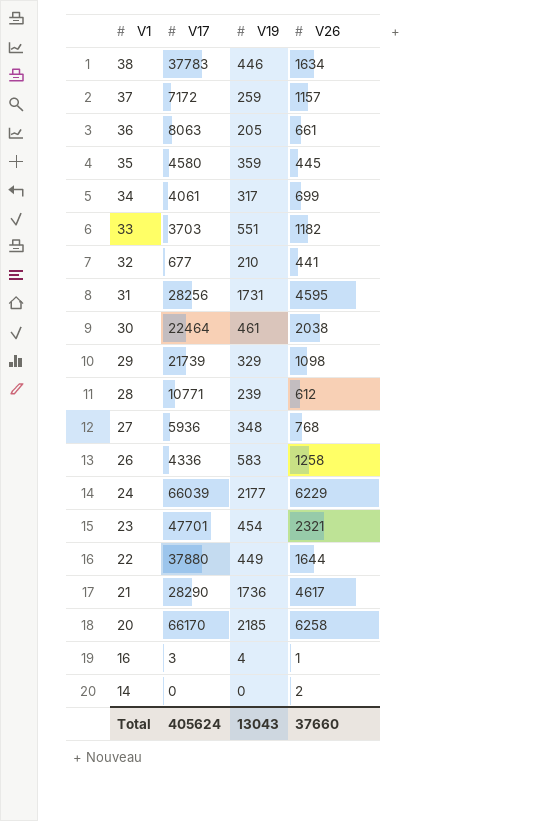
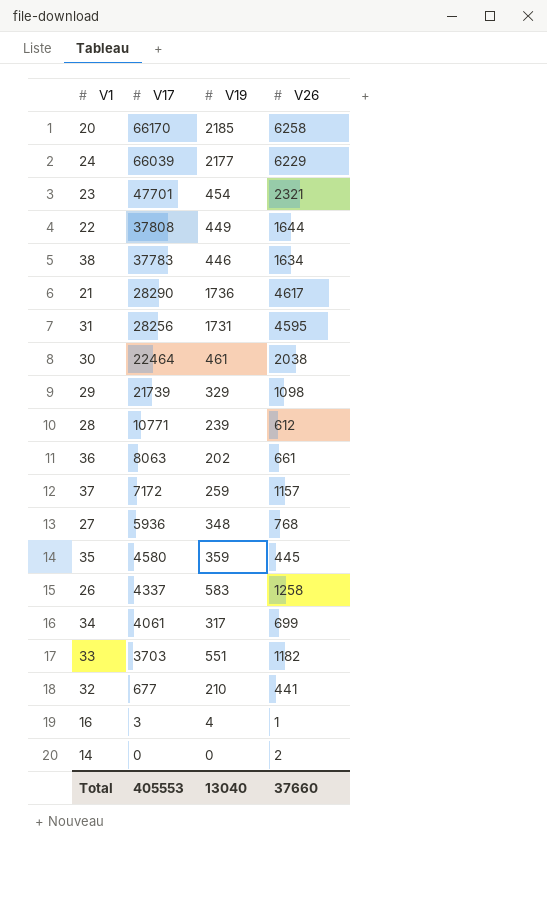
row order: V1 descending -> V17 descending
22 | V17: 37880 -> 37808
36 | V19: 205 -> 202
26 | V17: 4336 -> 4337
Total | V17: 405624 -> 405553
Total | V19: 13043 -> 13040

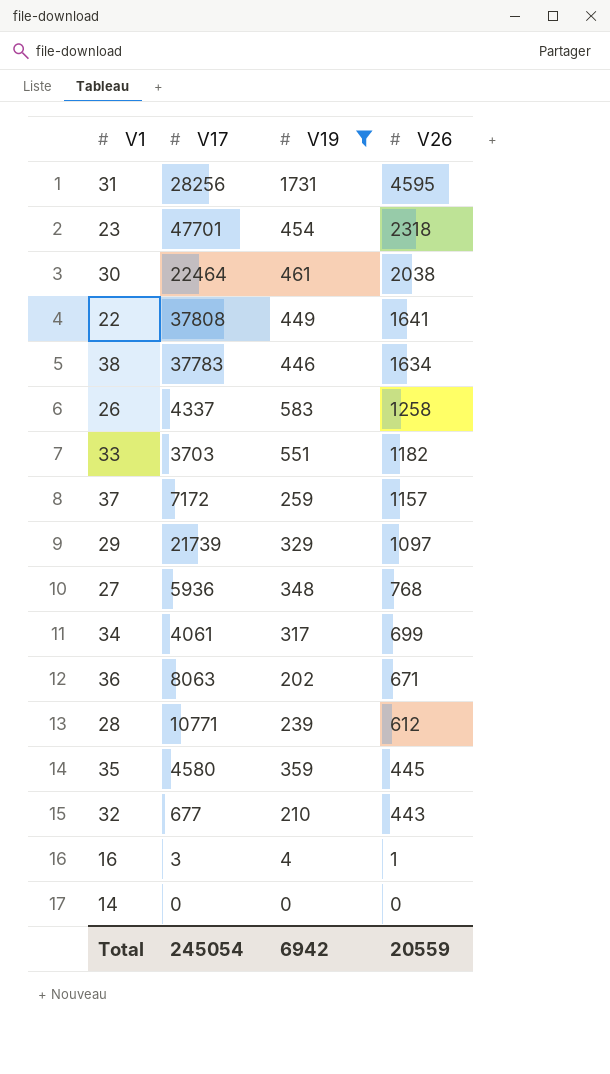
filter: none -> V19 <= 1731
row order: V17 descending -> V26 descending
23 | V26: 2321 -> 2318
22 | V26: 1644 -> 1641
29 | V26: 1098 -> 1097
36 | V26: 661 -> 671
32 | V26: 441 -> 443
14 | V26: 2 -> 0
Total | V17: 405553 -> 245054
Total | V19: 13040 -> 6942
Total | V26: 37660 -> 20559

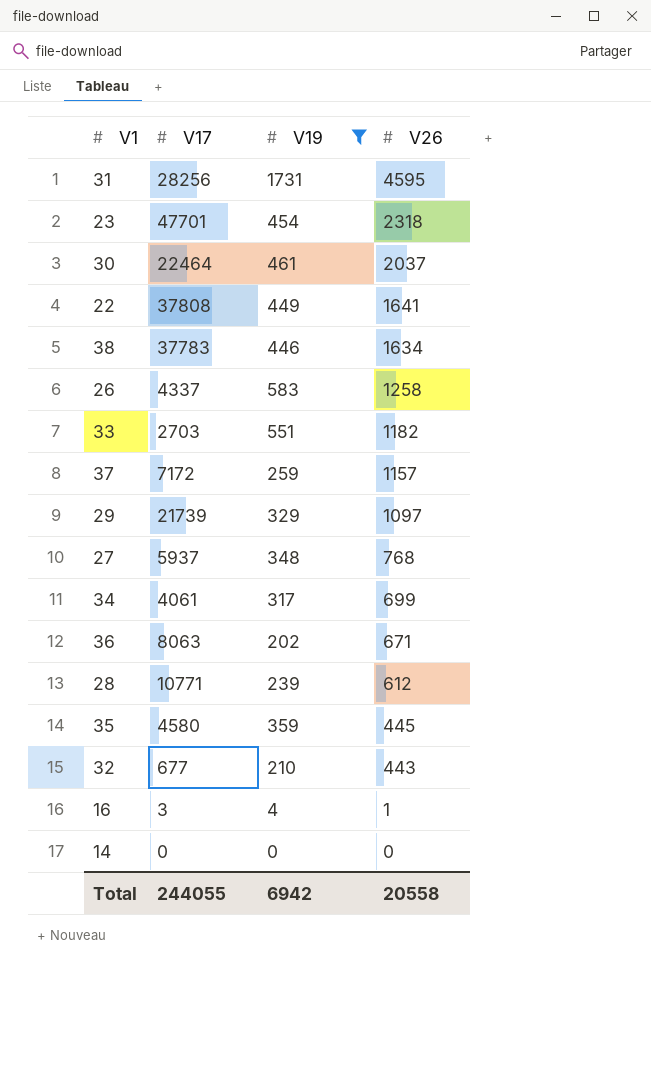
30 | V26: 2038 -> 2037
33 | V17: 3703 -> 2703
27 | V17: 5936 -> 5937
Total | V17: 245054 -> 244055
Total | V26: 20559 -> 20558

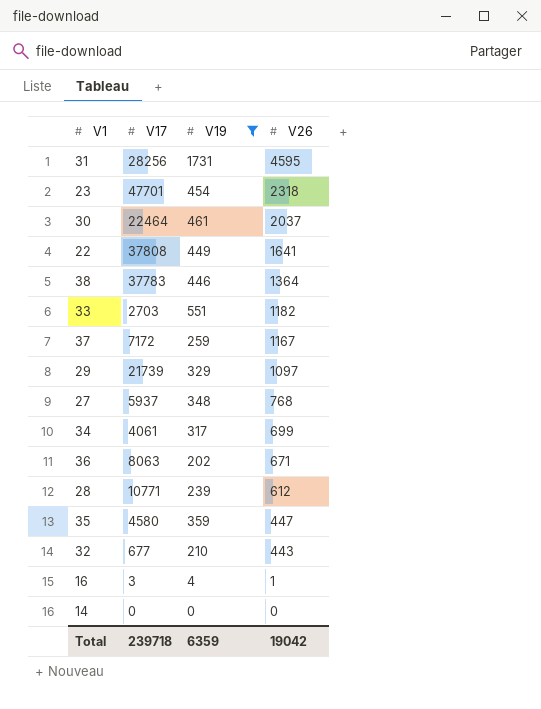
row 26: 4337 | 583 | 1258 -> none
38 | V26: 1634 -> 1364
37 | V26: 1157 -> 1167
35 | V26: 445 -> 447
Total | V17: 244055 -> 239718
Total | V19: 6942 -> 6359
Total | V26: 20558 -> 19042

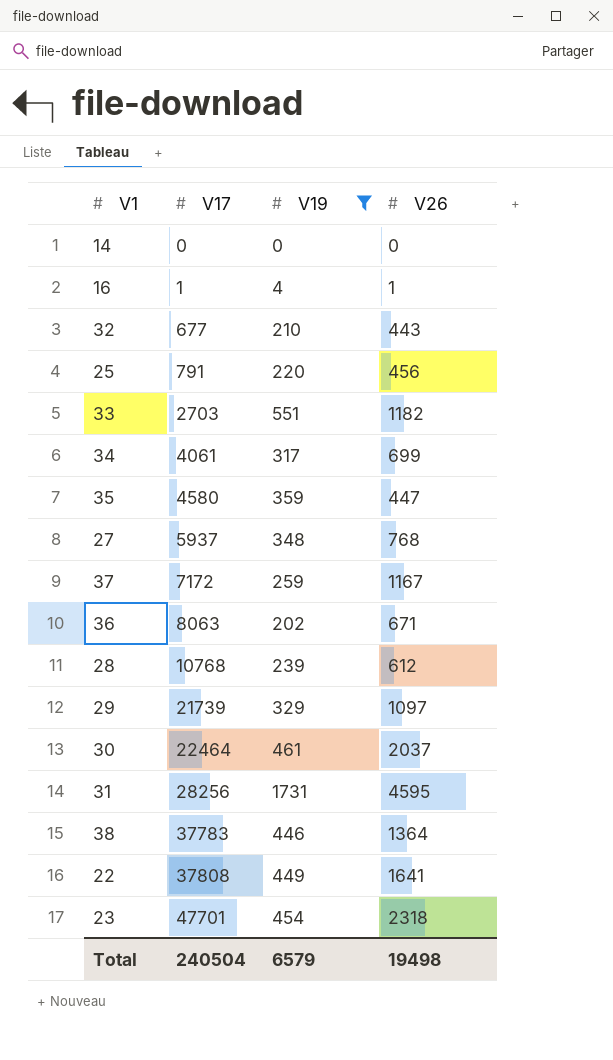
row order: V26 descending -> V17 ascending
16 | V17: 3 -> 1
row 25: none -> 791 | 220 | 456
28 | V17: 10771 -> 10768
Total | V17: 239718 -> 240504
Total | V19: 6359 -> 6579
Total | V26: 19042 -> 19498

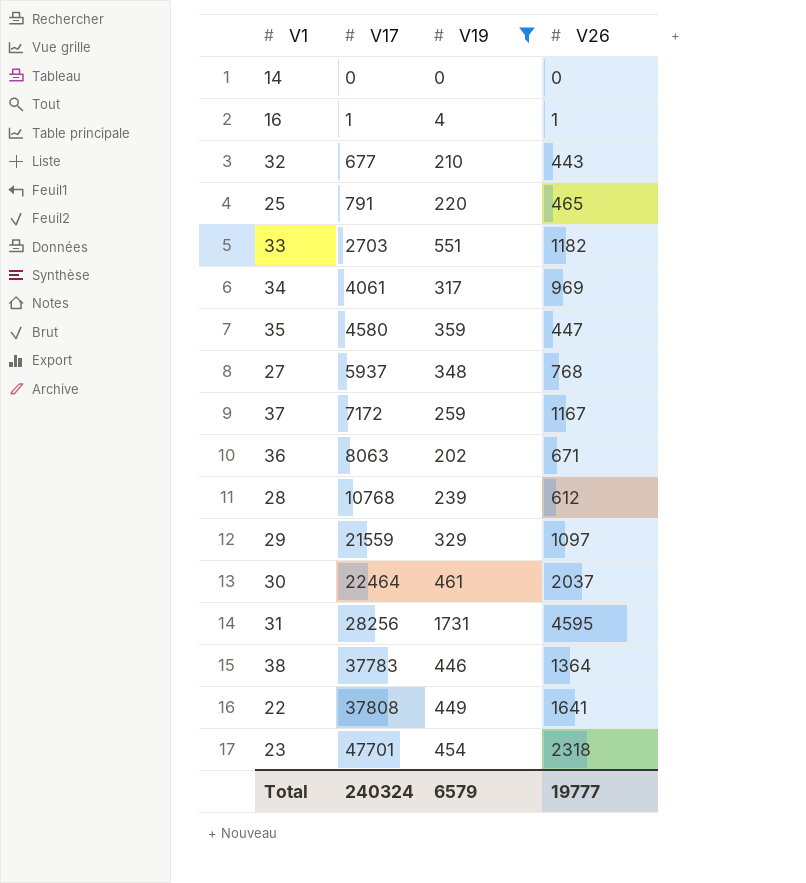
25 | V26: 456 -> 465
34 | V26: 699 -> 969
29 | V17: 21739 -> 21559
Total | V17: 240504 -> 240324
Total | V26: 19498 -> 19777

